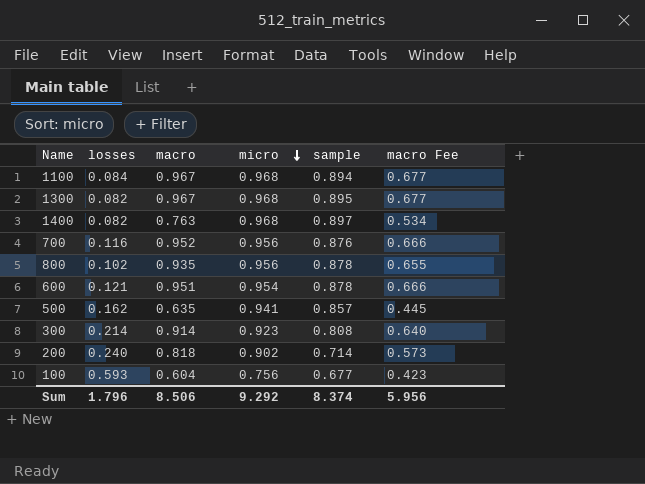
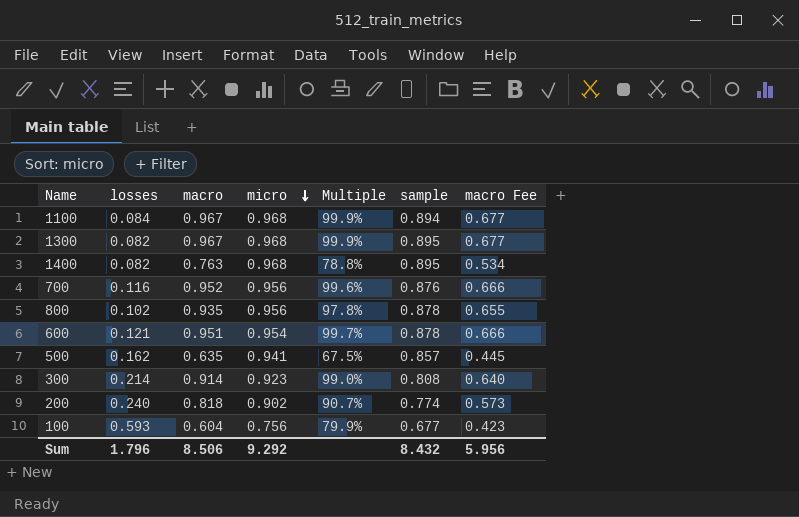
column Multiple | formula: none -> [macro] / [micro]
1400 | sample: 0.897 -> 0.895
200 | sample: 0.714 -> 0.774
Sum | sample: 8.374 -> 8.432

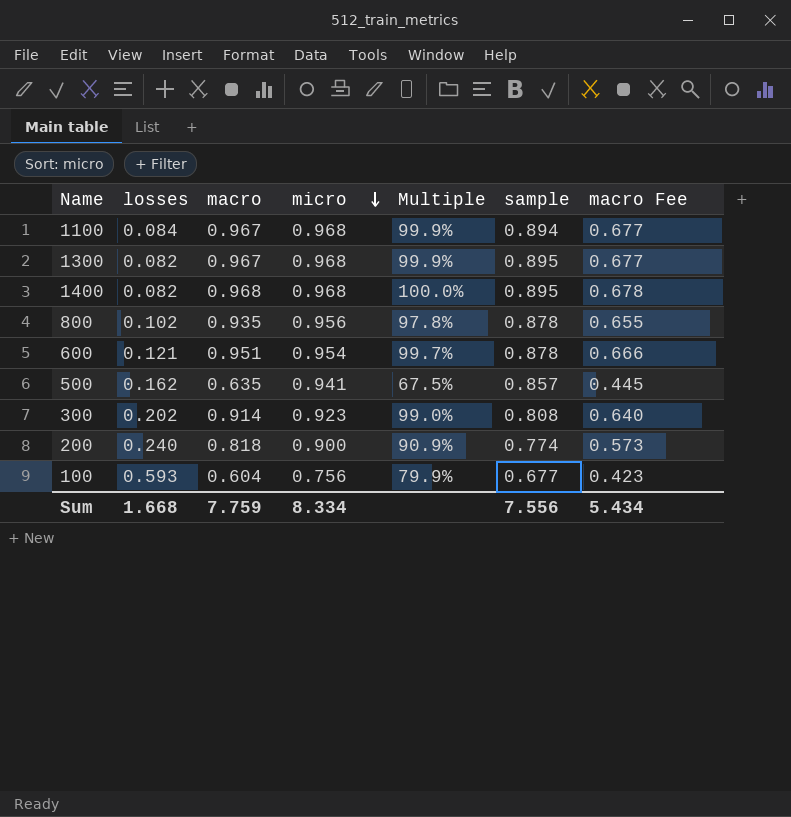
row 700: 0.116 | 0.952 | 0.956 | 99.6% | 0.876 | 0.666 -> none
1400 | macro: 0.763 -> 0.968
1400 | Multiple: 78.8% -> 100.0%
1400 | macro Fee: 0.534 -> 0.678
300 | losses: 0.214 -> 0.202
200 | micro: 0.902 -> 0.900
200 | Multiple: 90.7% -> 90.9%
Sum | losses: 1.796 -> 1.668
Sum | macro: 8.506 -> 7.759
Sum | micro: 9.292 -> 8.334
Sum | sample: 8.432 -> 7.556
Sum | macro Fee: 5.956 -> 5.434

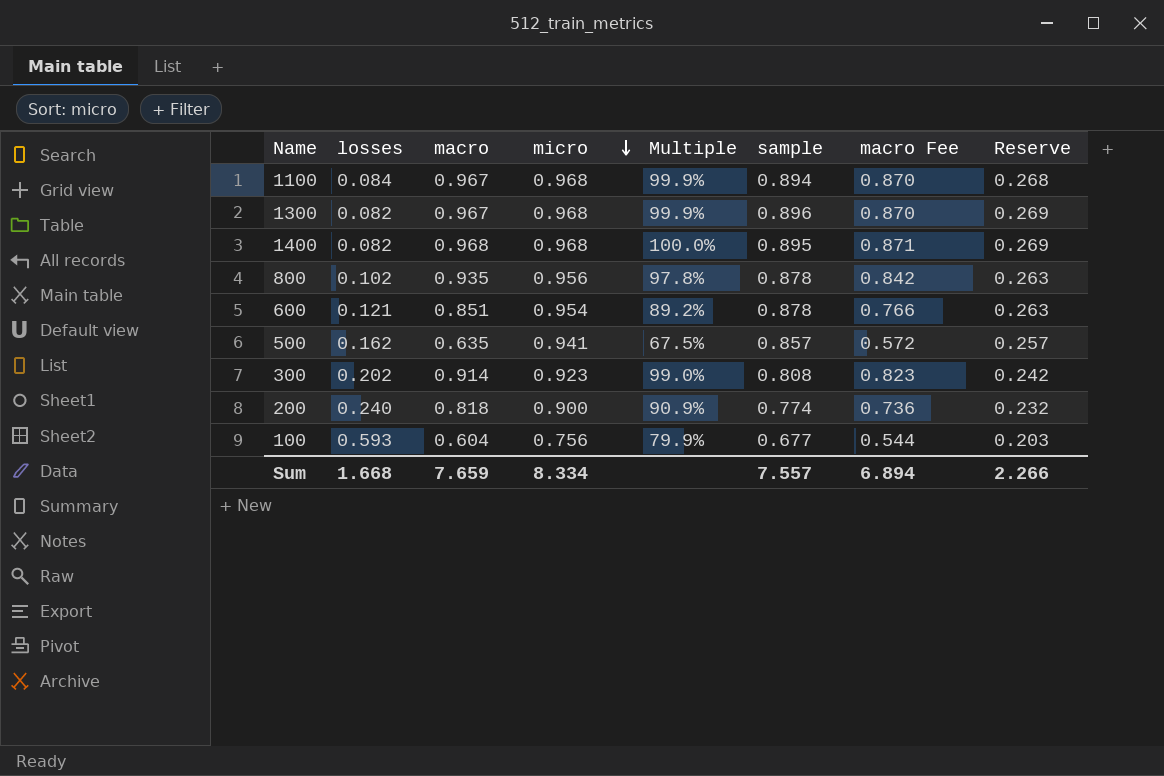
column macro Fee | formula: [macro] * 0.7 -> [macro] * 0.9
column Reserve | formula: none -> [sample] * 0.3
1300 | sample: 0.895 -> 0.896
600 | macro: 0.951 -> 0.851
600 | Multiple: 99.7% -> 89.2%
Sum | macro: 7.759 -> 7.659
Sum | sample: 7.556 -> 7.557
Sum | macro Fee: 5.434 -> 6.894

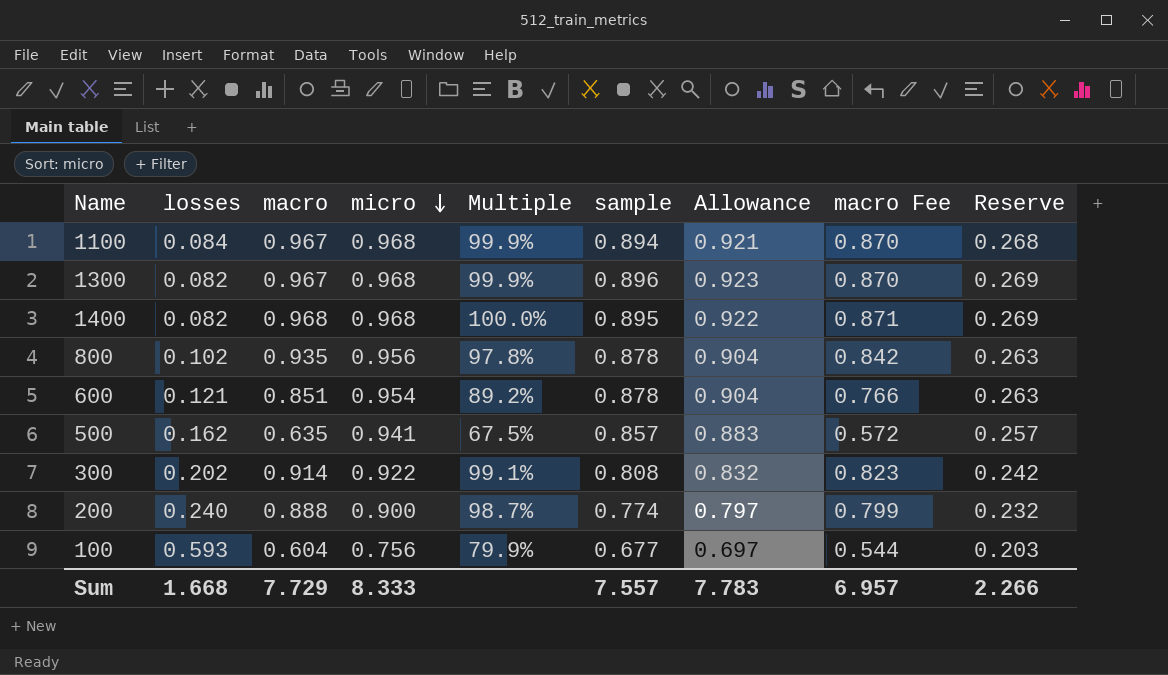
column Allowance | formula: none -> [sample] * 1.03
300 | micro: 0.923 -> 0.922
300 | Multiple: 99.0% -> 99.1%
200 | macro: 0.818 -> 0.888
200 | Multiple: 90.9% -> 98.7%
200 | macro Fee: 0.736 -> 0.799
Sum | macro: 7.659 -> 7.729
Sum | micro: 8.334 -> 8.333
Sum | macro Fee: 6.894 -> 6.957

